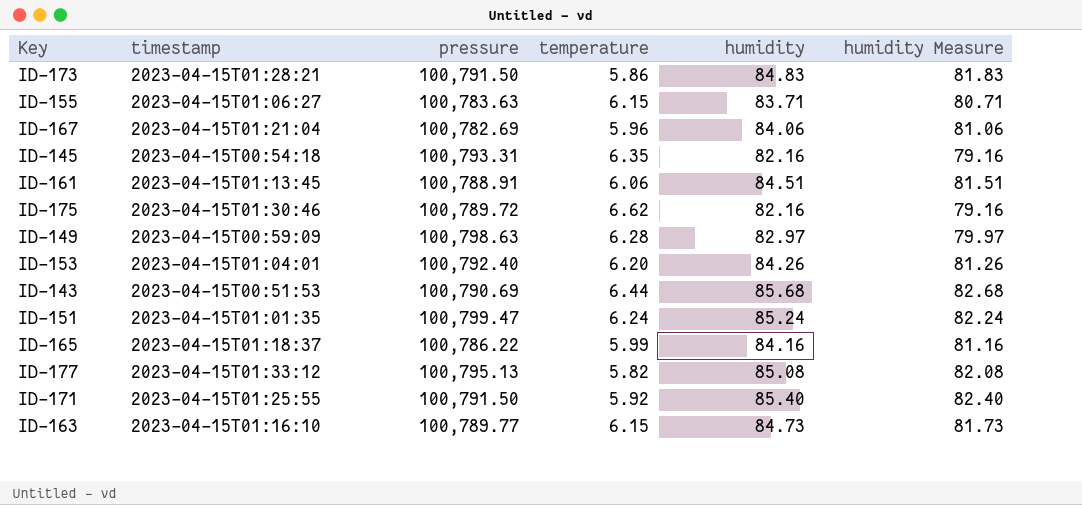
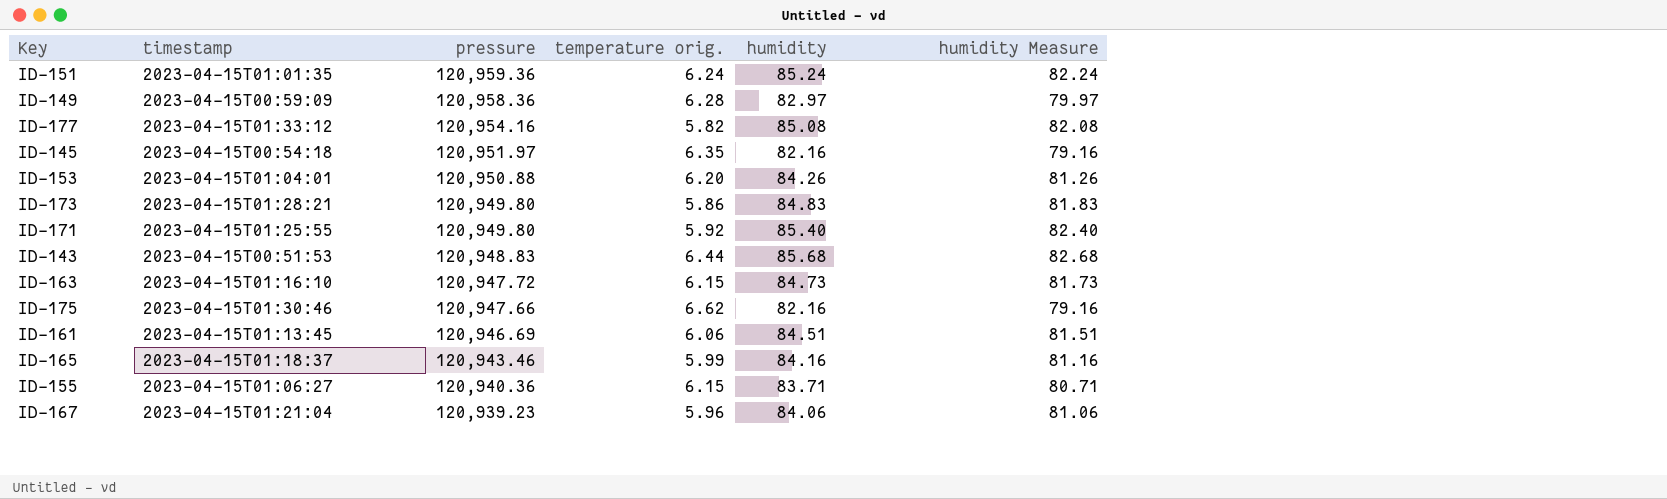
row order: none -> pressure descending
column name: temperature -> temperature orig.
ID-151 | pressure: 100,799.47 -> 120,959.36
ID-149 | pressure: 100,798.63 -> 120,958.36
ID-177 | pressure: 100,795.13 -> 120,954.16
ID-145 | pressure: 100,793.31 -> 120,951.97
ID-153 | pressure: 100,792.40 -> 120,950.88
ID-173 | pressure: 100,791.50 -> 120,949.80
ID-171 | pressure: 100,791.50 -> 120,949.80
ID-143 | pressure: 100,790.69 -> 120,948.83
ID-163 | pressure: 100,789.77 -> 120,947.72
ID-175 | pressure: 100,789.72 -> 120,947.66
ID-161 | pressure: 100,788.91 -> 120,946.69
ID-165 | pressure: 100,786.22 -> 120,943.46
ID-155 | pressure: 100,783.63 -> 120,940.36
ID-167 | pressure: 100,782.69 -> 120,939.23

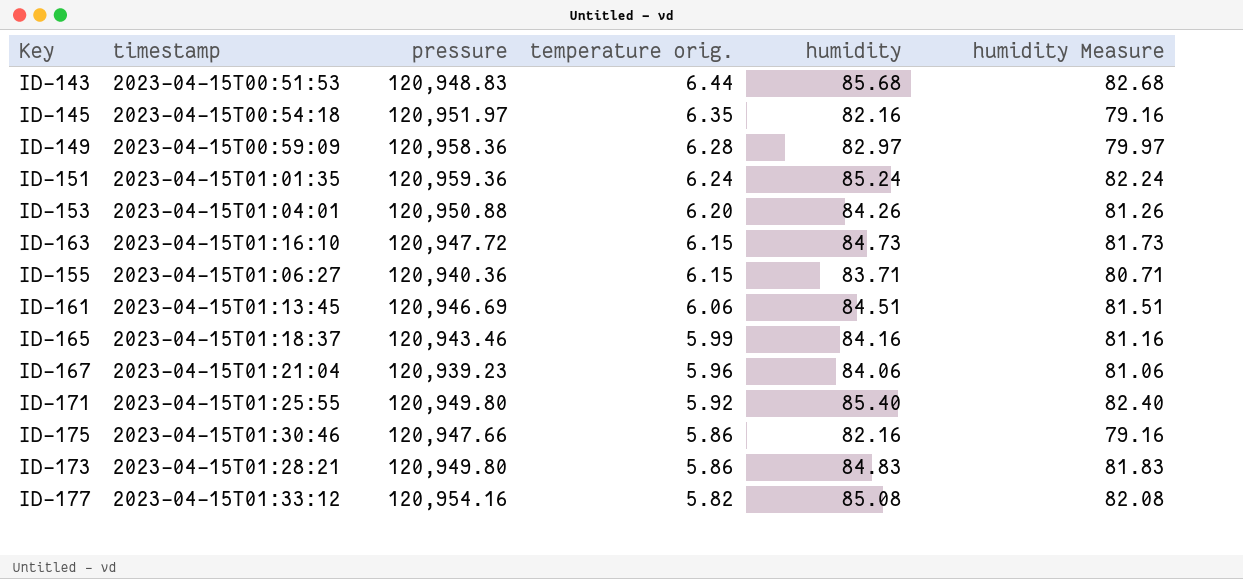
row order: pressure descending -> temperature orig. descending
ID-175 | temperature orig.: 6.62 -> 5.86

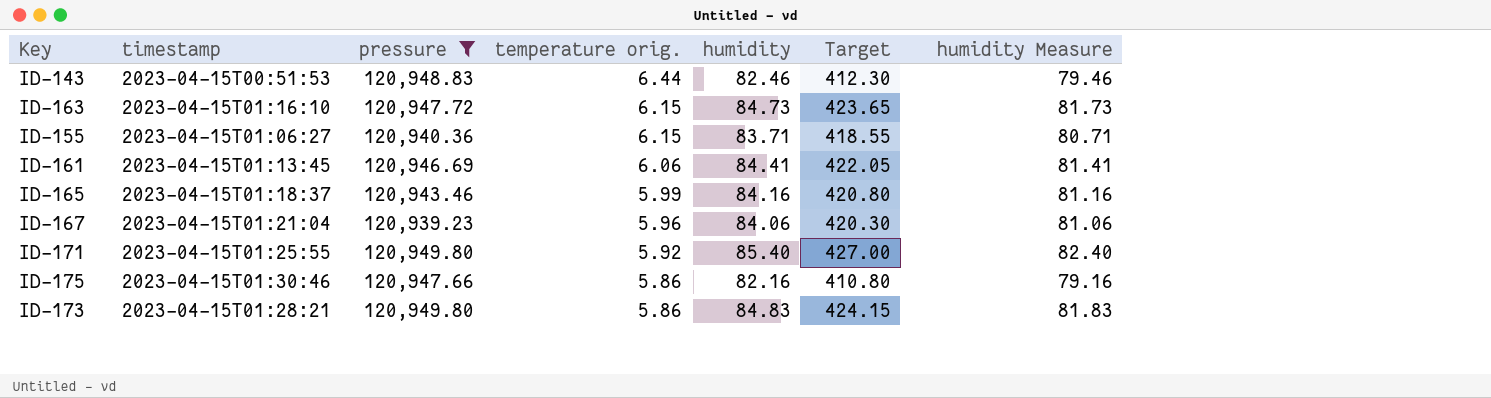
filter: none -> pressure <= 120,949.80
column Target | formula: none -> [humidity] * 5
ID-143 | humidity: 85.68 -> 82.46
ID-143 | humidity Measure: 82.68 -> 79.46
ID-161 | humidity: 84.51 -> 84.41
ID-161 | humidity Measure: 81.51 -> 81.41

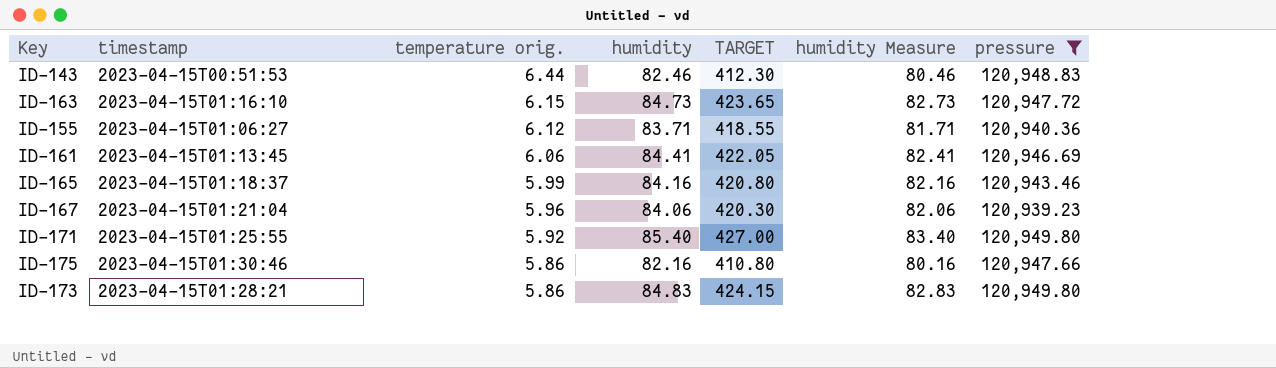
column name: Target -> TARGET
column humidity Measure | formula: [humidity] - 3 -> [humidity] - 2
column pressure | position: 3 -> 7
ID-155 | temperature orig.: 6.15 -> 6.12

